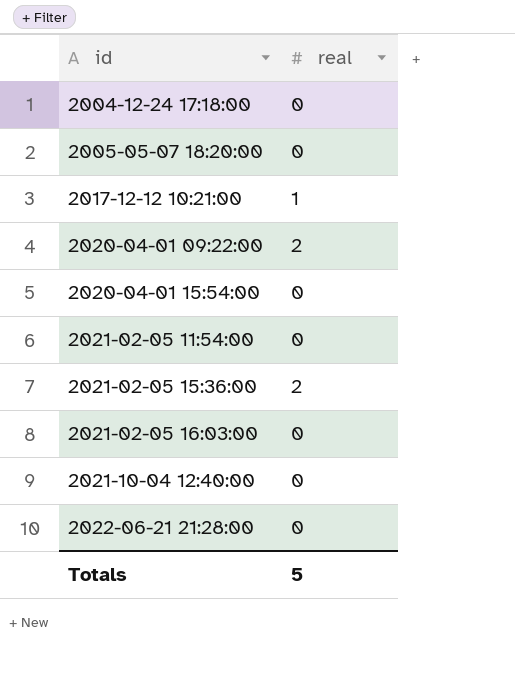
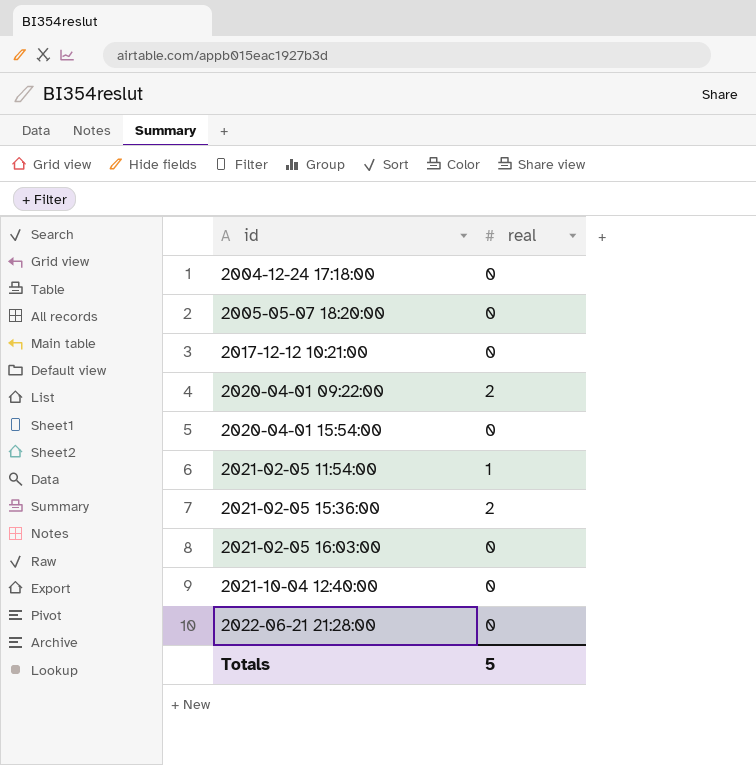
2017-12-12 10:21:00 | real: 1 -> 0
2021-02-05 11:54:00 | real: 0 -> 1

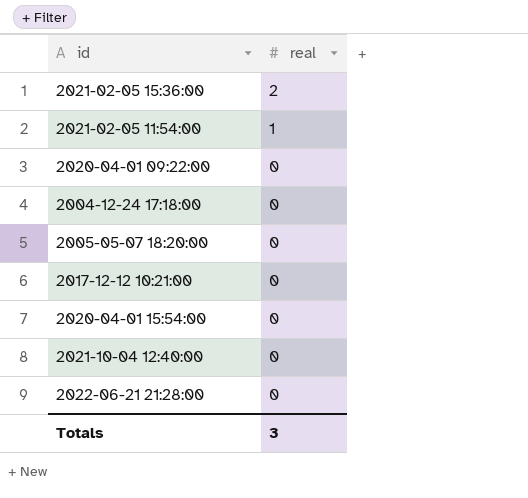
row order: id ascending -> real descending
row 2021-02-05 16:03:00: 0 -> none
2020-04-01 09:22:00 | real: 2 -> 0
Totals | real: 5 -> 3

